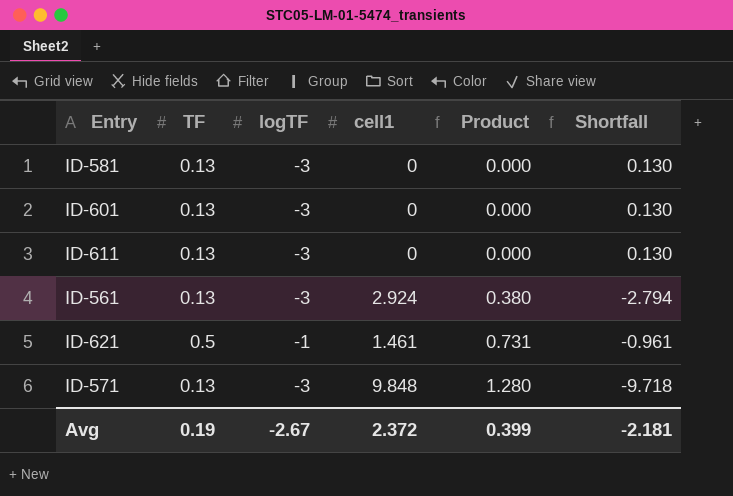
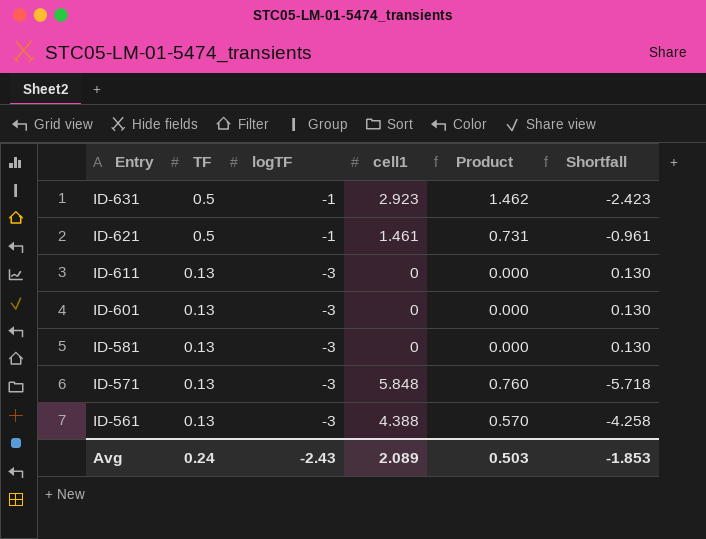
row order: Product ascending -> Entry descending
row ID-631: none -> 0.5 | -1 | 2.923 | 1.462 | -2.423
ID-571 | cell1: 9.848 -> 5.848
ID-571 | Product: 1.280 -> 0.760
ID-571 | Shortfall: -9.718 -> -5.718
ID-561 | cell1: 2.924 -> 4.388
ID-561 | Product: 0.380 -> 0.570
ID-561 | Shortfall: -2.794 -> -4.258
Avg | TF: 0.19 -> 0.24
Avg | logTF: -2.67 -> -2.43
Avg | cell1: 2.372 -> 2.089
Avg | Product: 0.399 -> 0.503
Avg | Shortfall: -2.181 -> -1.853

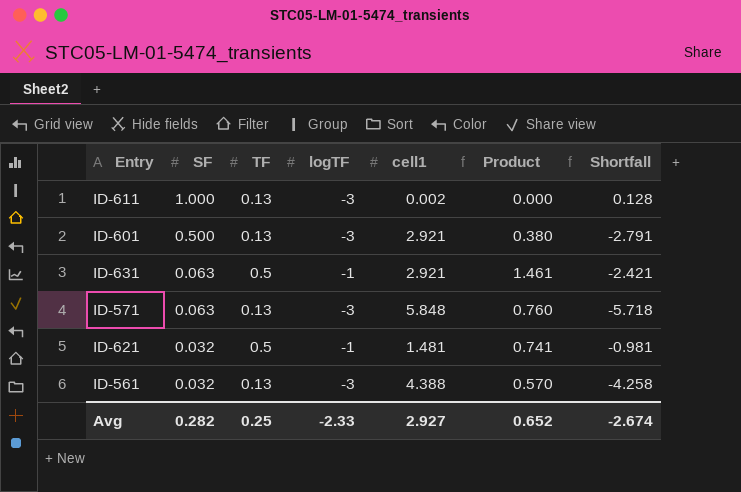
row order: Entry descending -> SF descending
column SF | position: none -> 2
row ID-581: 0.13 | -3 | 0 | 0.000 | 0.130 -> none
ID-611 | cell1: 0 -> 0.002
ID-611 | Shortfall: 0.130 -> 0.128
ID-601 | cell1: 0 -> 2.921
ID-601 | Product: 0.000 -> 0.380
ID-601 | Shortfall: 0.130 -> -2.791
ID-631 | cell1: 2.923 -> 2.921
ID-631 | Product: 1.462 -> 1.461
ID-631 | Shortfall: -2.423 -> -2.421
ID-621 | cell1: 1.461 -> 1.481
ID-621 | Product: 0.731 -> 0.741
ID-621 | Shortfall: -0.961 -> -0.981
Avg | TF: 0.24 -> 0.25
Avg | logTF: -2.43 -> -2.33
Avg | cell1: 2.089 -> 2.927
Avg | Product: 0.503 -> 0.652
Avg | Shortfall: -1.853 -> -2.674

